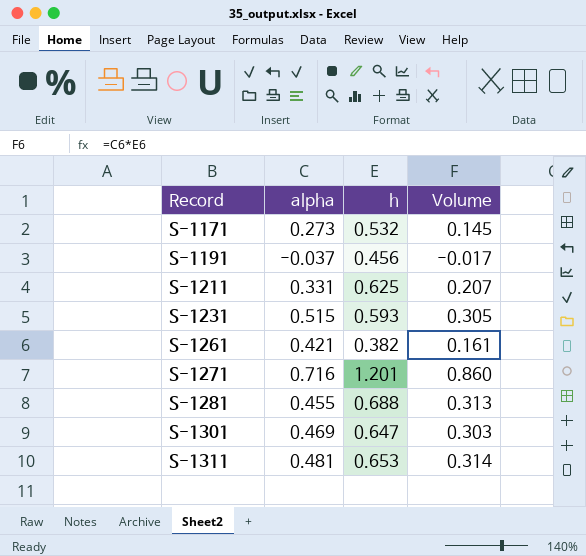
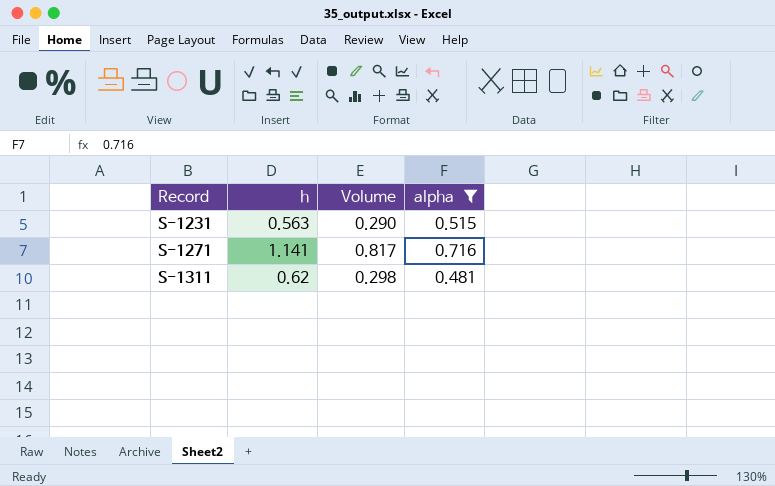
filter: none -> alpha >= 0.481
column alpha | position: 2 -> 4
S-1231 | h: 0.593 -> 0.563
S-1231 | Volume: 0.305 -> 0.290
S-1271 | h: 1.201 -> 1.141
S-1271 | Volume: 0.860 -> 0.817
S-1311 | h: 0.653 -> 0.62
S-1311 | Volume: 0.314 -> 0.298

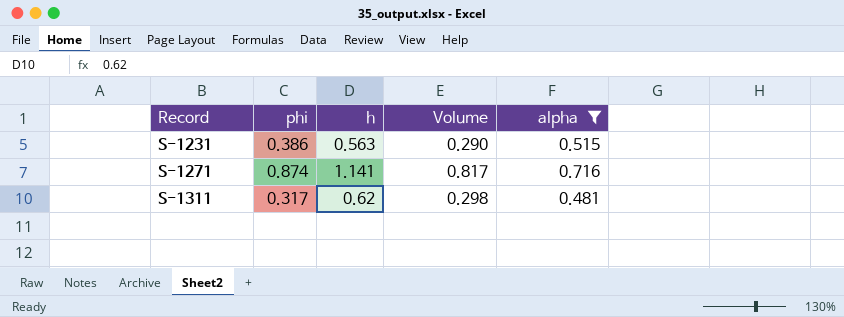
column phi | position: none -> 2

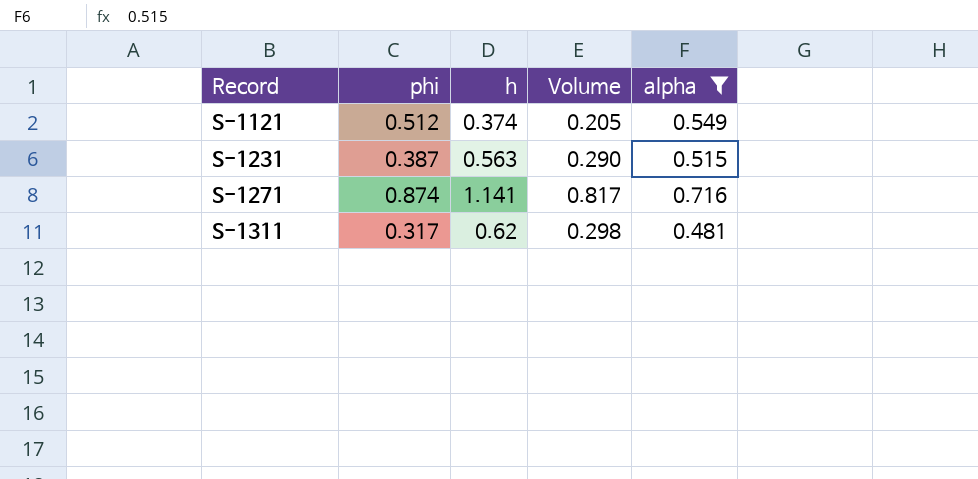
row S-1121: none -> 0.512 | 0.374 | 0.205 | 0.549
S-1231 | phi: 0.386 -> 0.387

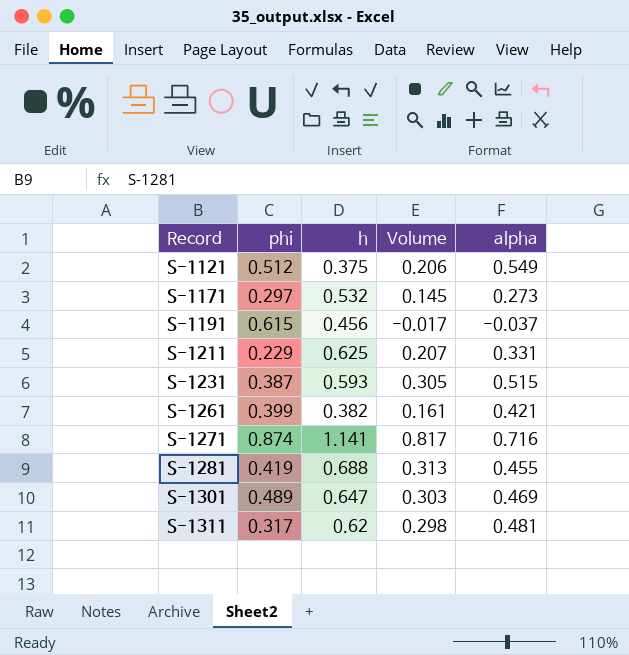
filter: alpha >= 0.481 -> none
S-1121 | h: 0.374 -> 0.375
S-1121 | Volume: 0.205 -> 0.206
S-1231 | h: 0.563 -> 0.593
S-1231 | Volume: 0.290 -> 0.305

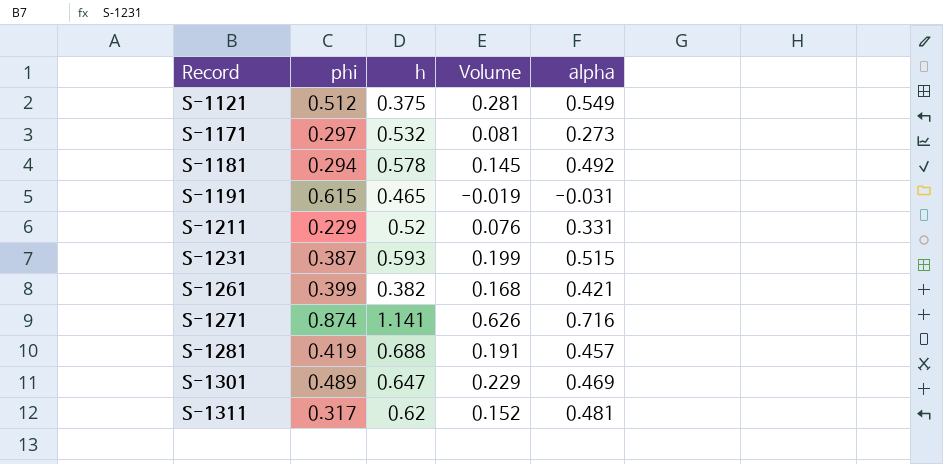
column Volume | formula: [h] * [alpha] -> [phi] * [alpha]
row S-1181: none -> 0.294 | 0.578 | 0.145 | 0.492
S-1191 | h: 0.456 -> 0.465
S-1191 | alpha: -0.037 -> -0.031
S-1211 | h: 0.625 -> 0.52
S-1281 | alpha: 0.455 -> 0.457

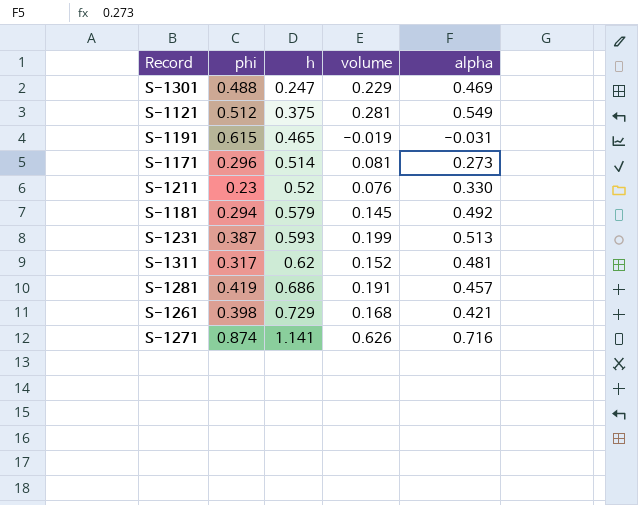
row order: Record ascending -> h ascending
column name: Volume -> volume
S-1301 | phi: 0.489 -> 0.488
S-1301 | h: 0.647 -> 0.247
S-1171 | phi: 0.297 -> 0.296
S-1171 | h: 0.532 -> 0.514
S-1211 | phi: 0.229 -> 0.23
S-1211 | alpha: 0.331 -> 0.330
S-1181 | h: 0.578 -> 0.579
S-1231 | alpha: 0.515 -> 0.513
S-1281 | h: 0.688 -> 0.686
S-1261 | phi: 0.399 -> 0.398
S-1261 | h: 0.382 -> 0.729

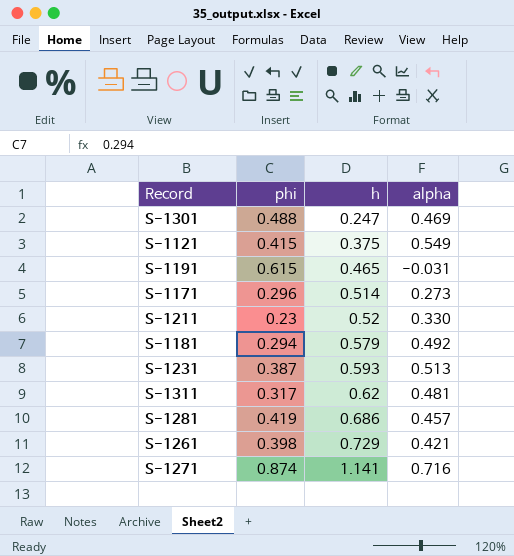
column volume | formula: [phi] * [alpha] -> none
S-1121 | phi: 0.512 -> 0.415

